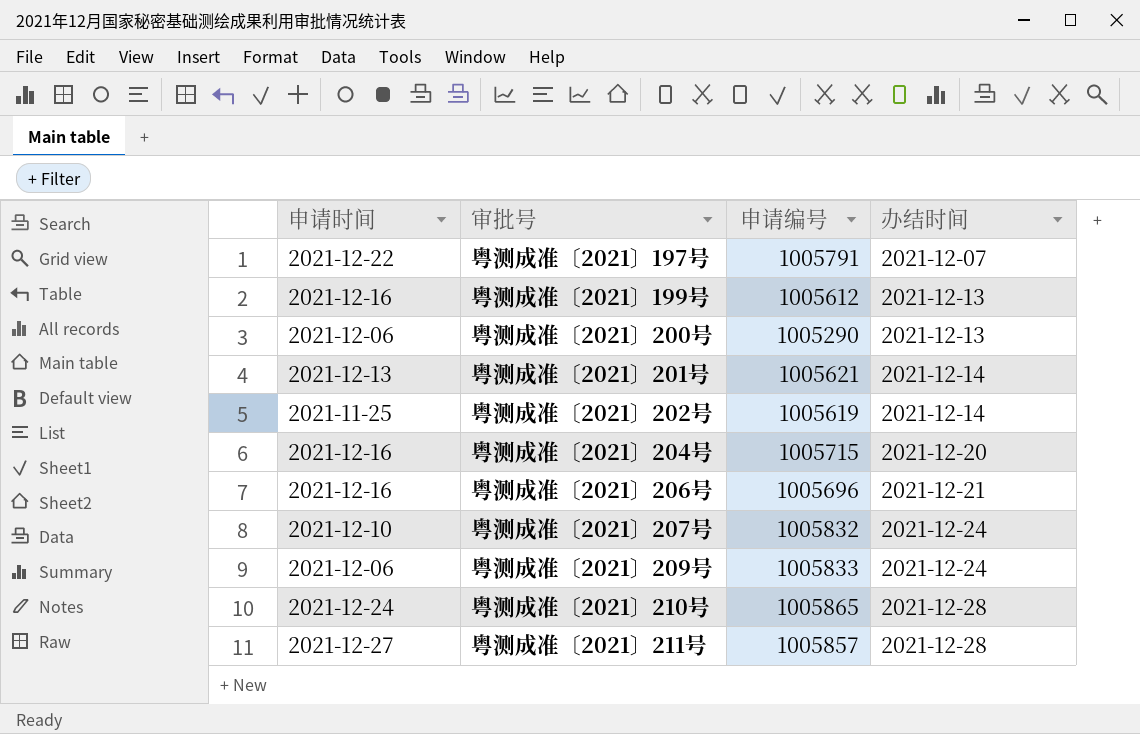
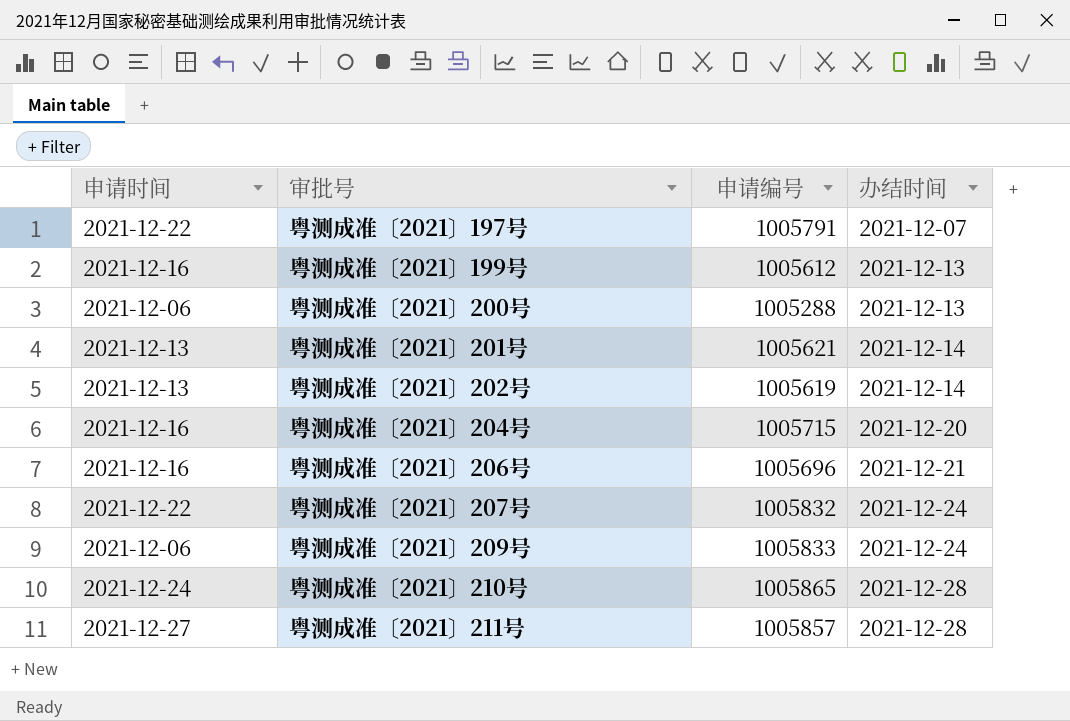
粤测成准〔2021〕200号 | 申请编号: 1005290 -> 1005288
粤测成准〔2021〕202号 | 申请时间: 2021-11-25 -> 2021-12-13
粤测成准〔2021〕207号 | 申请时间: 2021-12-10 -> 2021-12-22

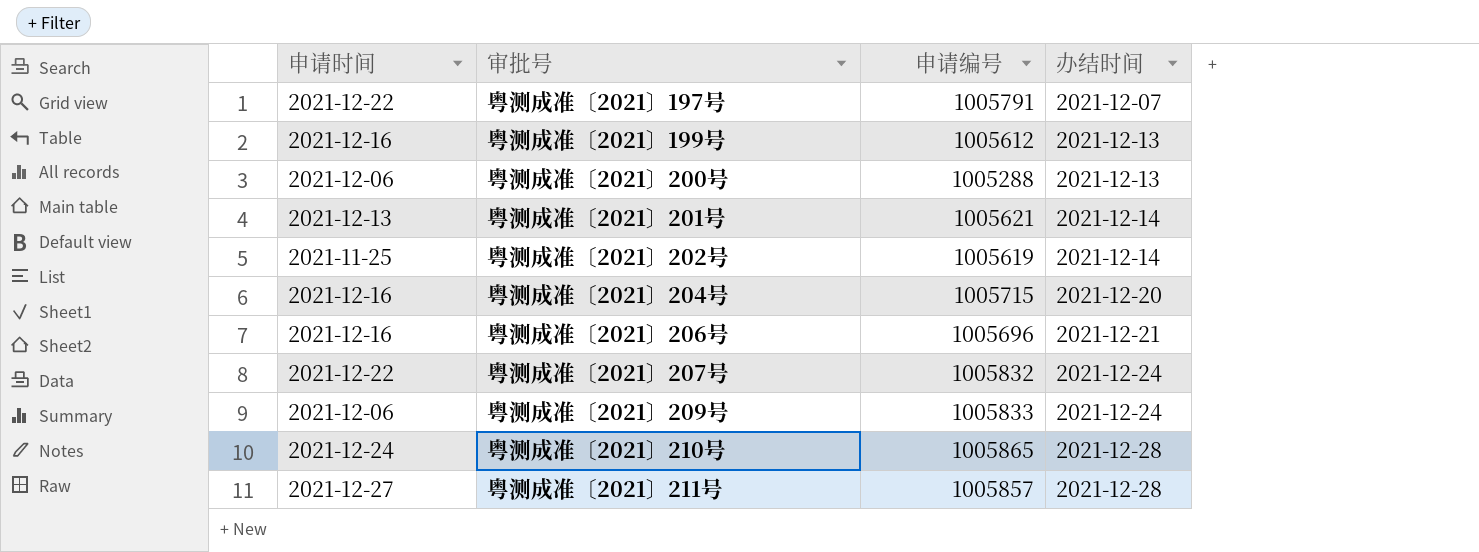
粤测成准〔2021〕202号 | 申请时间: 2021-12-13 -> 2021-11-25

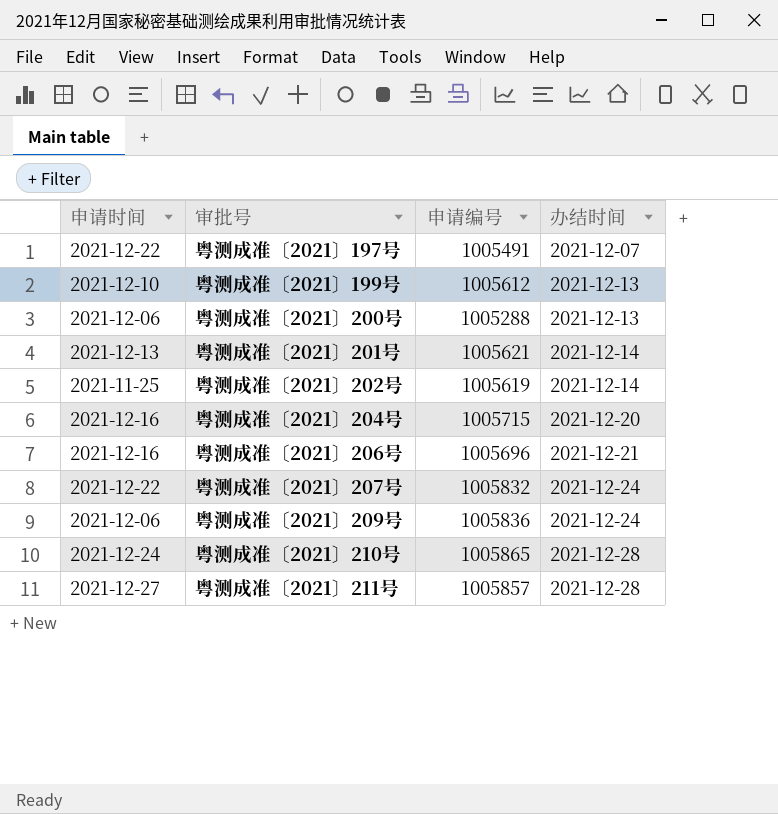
粤测成准〔2021〕197号 | 申请编号: 1005791 -> 1005491
粤测成准〔2021〕199号 | 申请时间: 2021-12-16 -> 2021-12-10
粤测成准〔2021〕209号 | 申请编号: 1005833 -> 1005836

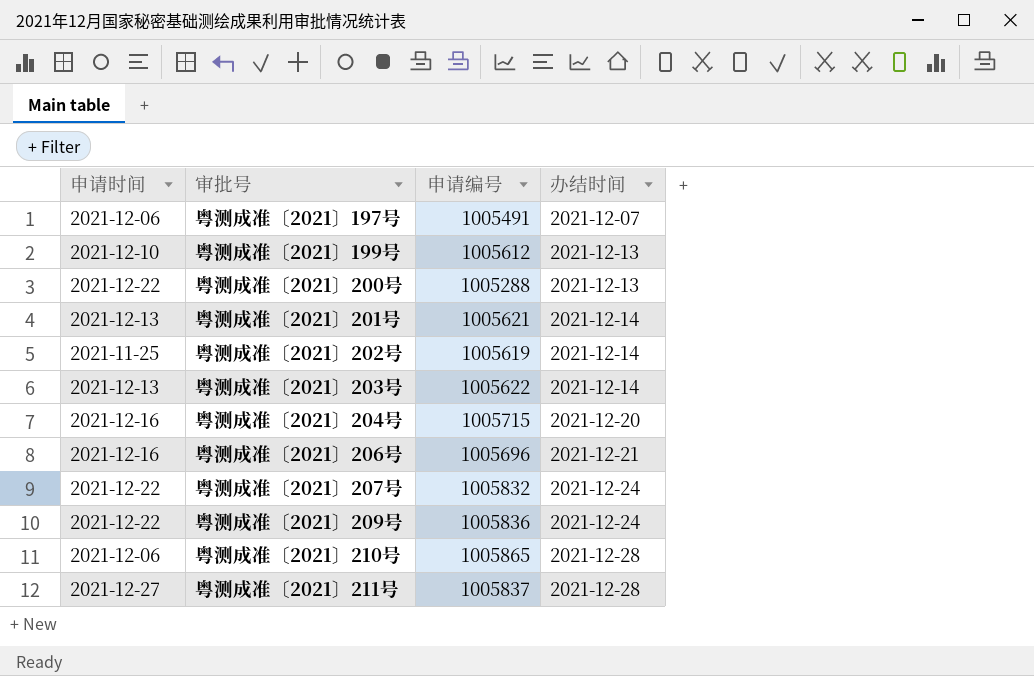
粤测成准〔2021〕197号 | 申请时间: 2021-12-22 -> 2021-12-06
粤测成准〔2021〕200号 | 申请时间: 2021-12-06 -> 2021-12-22
row 粤测成准〔2021〕203号: none -> 2021-12-13 | 1005622 | 2021-12-14
粤测成准〔2021〕209号 | 申请时间: 2021-12-06 -> 2021-12-22
粤测成准〔2021〕210号 | 申请时间: 2021-12-24 -> 2021-12-06
粤测成准〔2021〕211号 | 申请编号: 1005857 -> 1005837

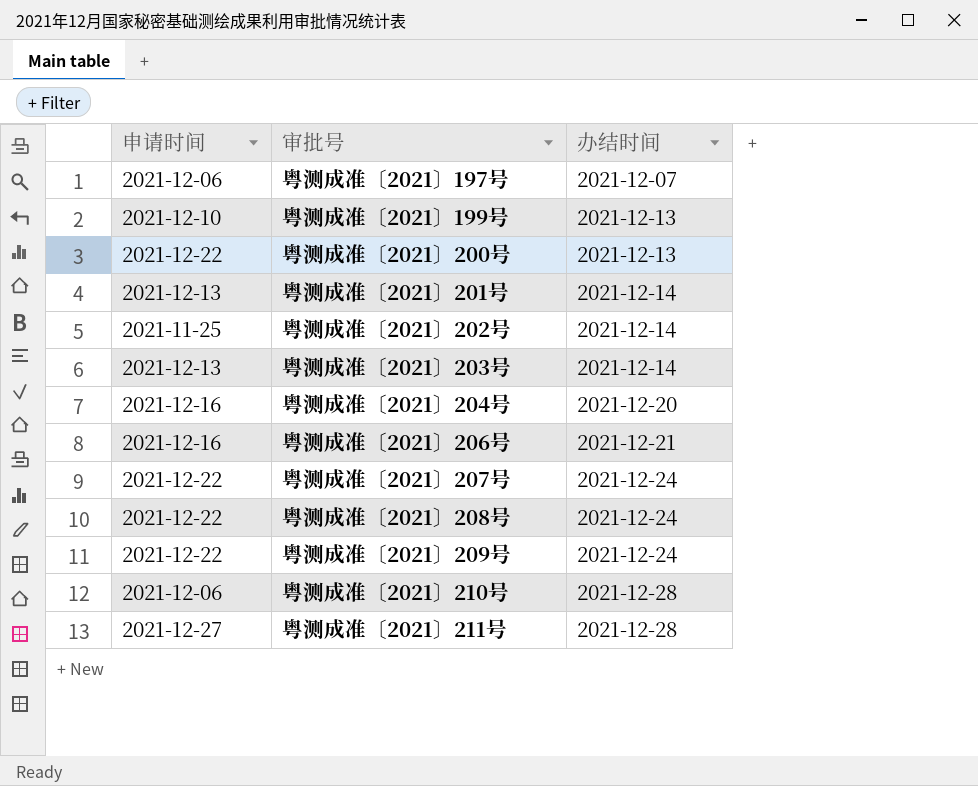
column 申请编号 | position: 3 -> none
row 粤测成准〔2021〕208号: none -> 2021-12-22 | 2021-12-24

